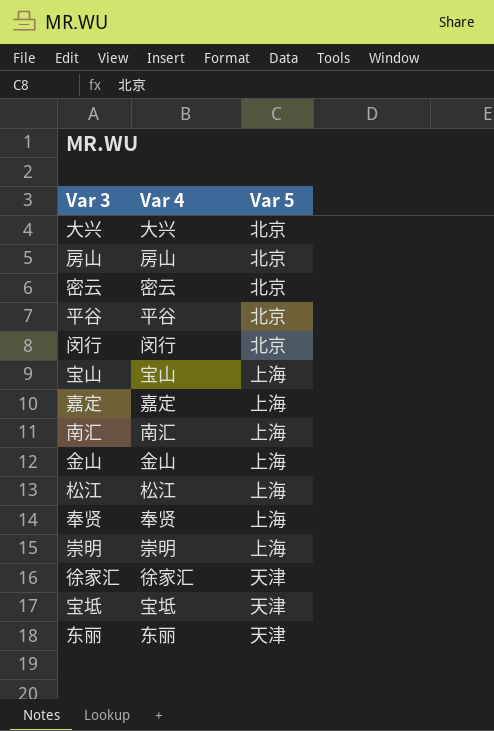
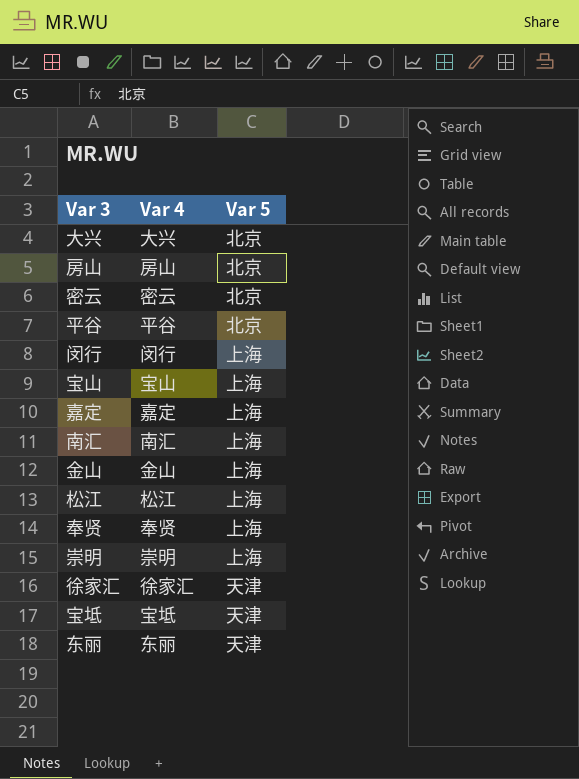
闵行 | Var 5: 北京 -> 上海

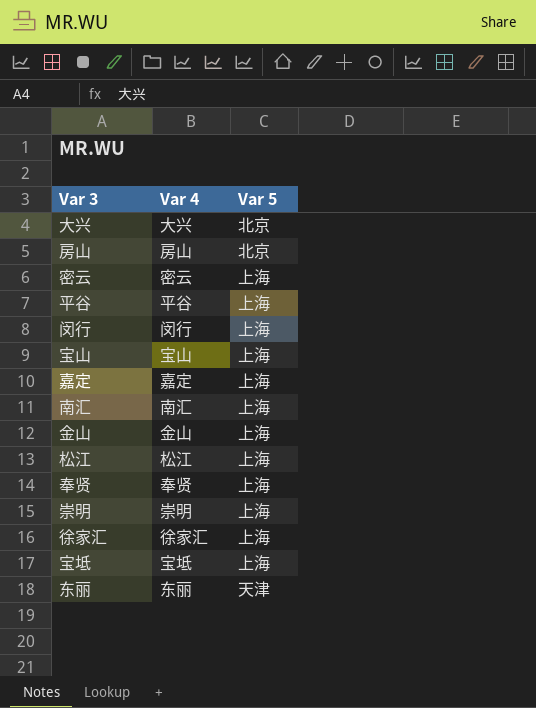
密云 | Var 5: 北京 -> 上海
平谷 | Var 5: 北京 -> 上海
徐家汇 | Var 5: 天津 -> 上海
宝坻 | Var 5: 天津 -> 上海

